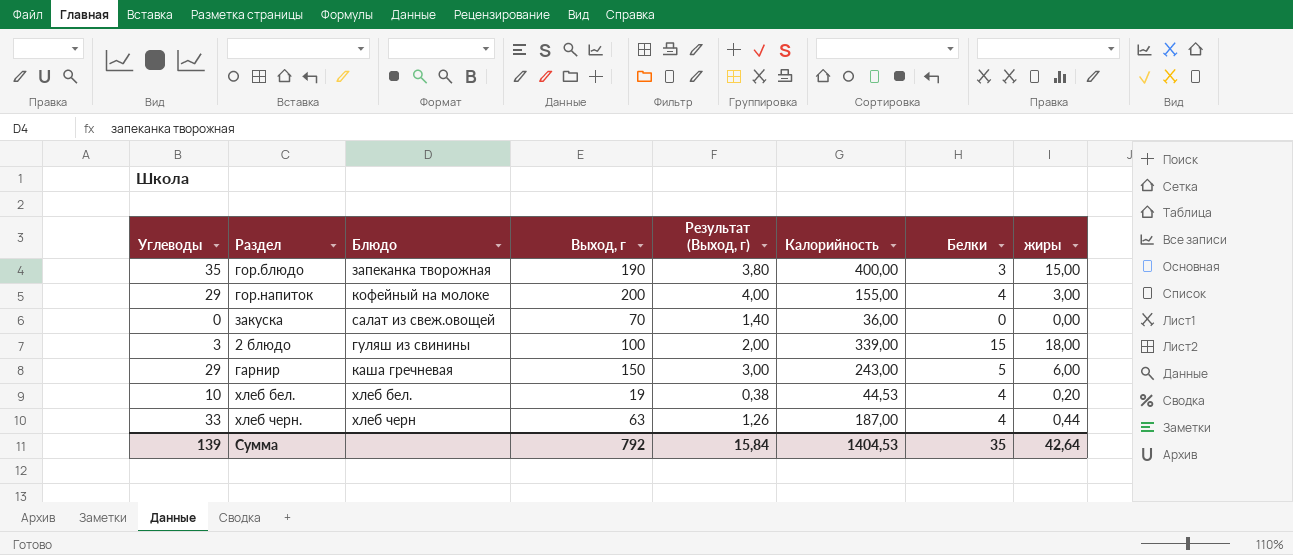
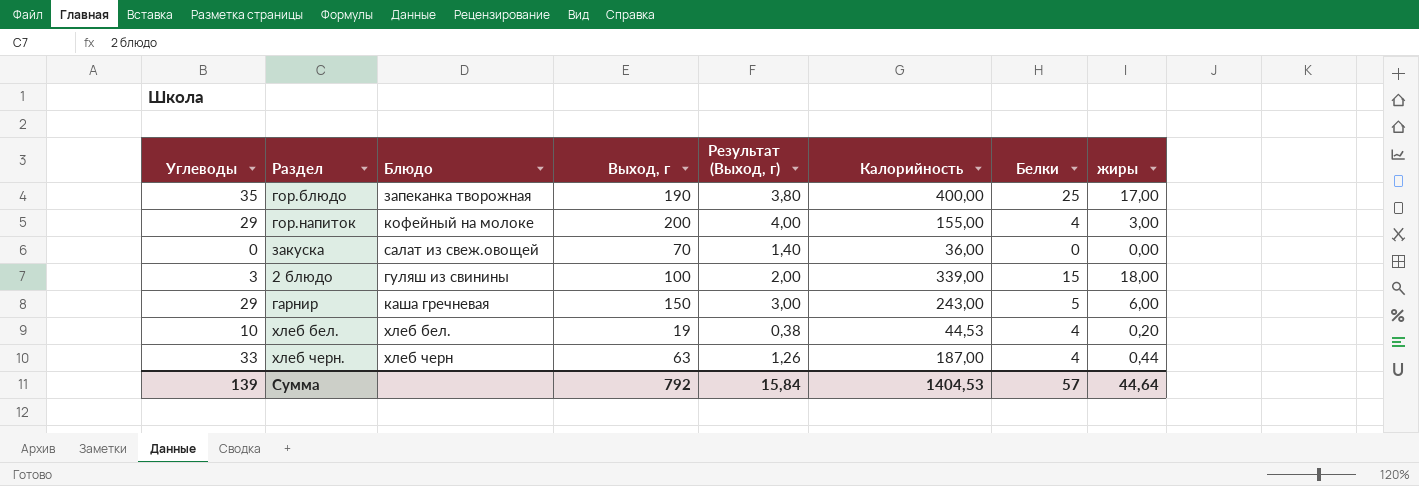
гор.блюдо | Белки: 3 -> 25
гор.блюдо | жиры: 15,00 -> 17,00
Сумма | Белки: 35 -> 57
Сумма | жиры: 42,64 -> 44,64

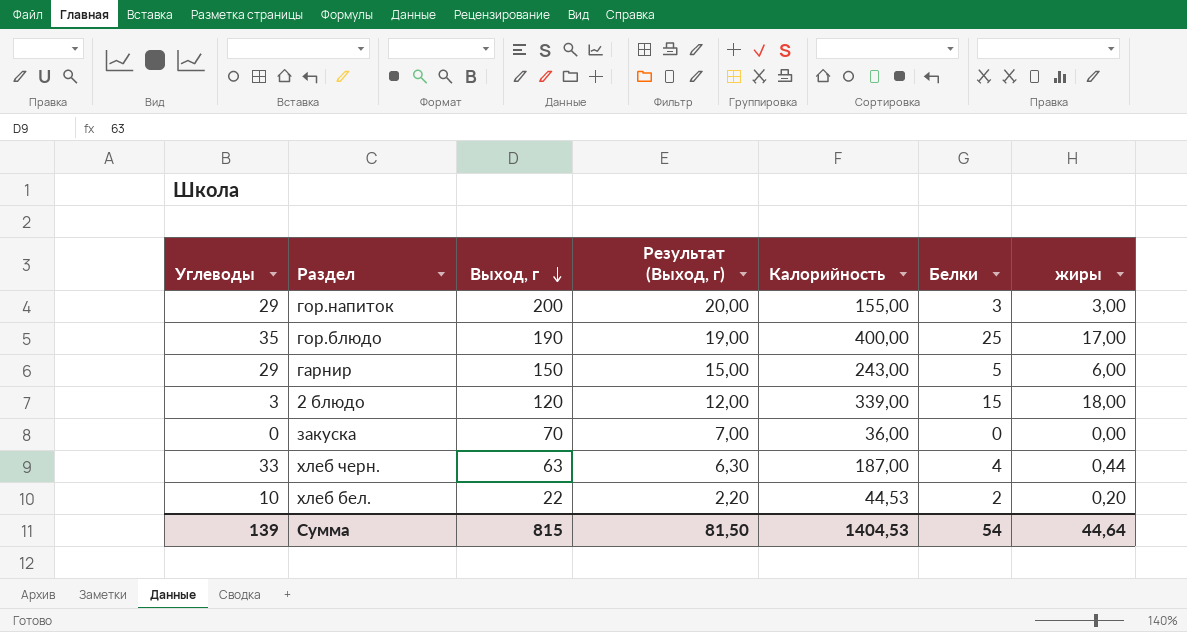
row order: none -> Выход, г descending
column Блюдо | position: 3 -> none
column Результат (Выход, г) | formula: [Выход, г] * 0,02 -> [Выход, г] * 0,1
гор.напиток | Белки: 4 -> 3
2 блюдо | Выход, г: 100 -> 120
хлеб бел. | Выход, г: 19 -> 22
хлеб бел. | Белки: 4 -> 2
Сумма | Выход, г: 792 -> 815
Сумма | Результат (Выход, г): 15,84 -> 81,50
Сумма | Белки: 57 -> 54

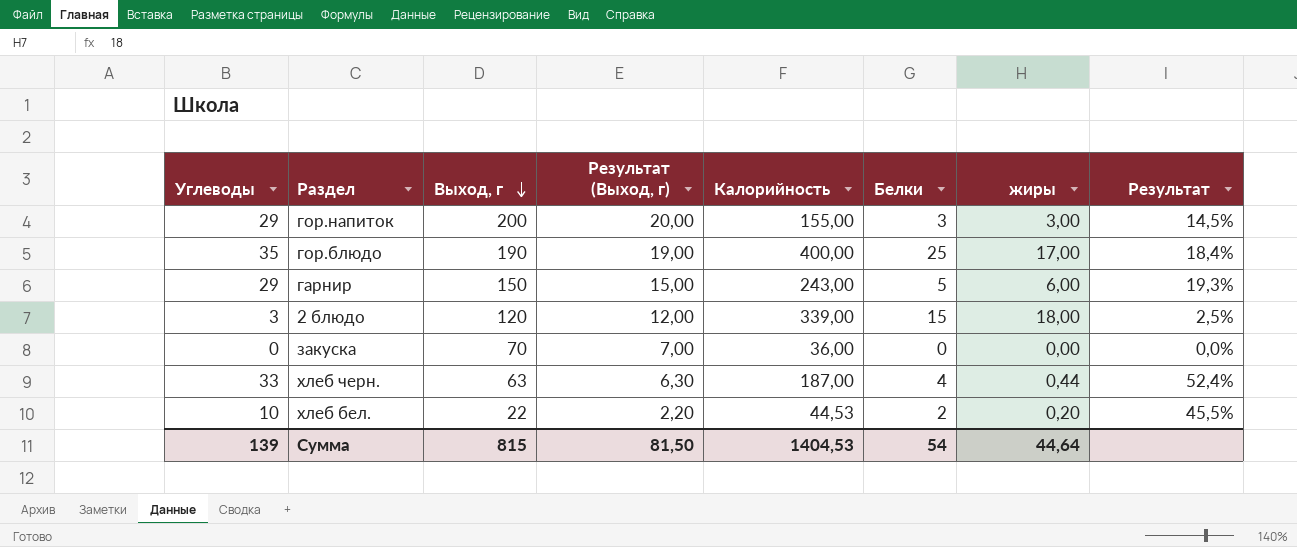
column Результат | formula: none -> [Углеводы] / [Выход, г]

